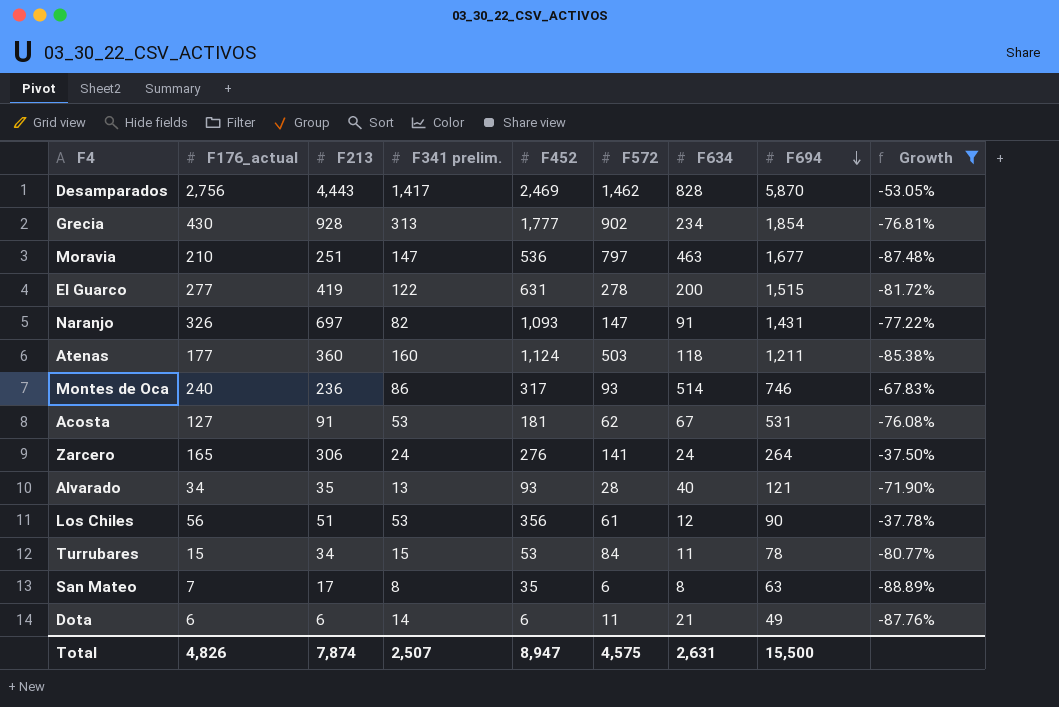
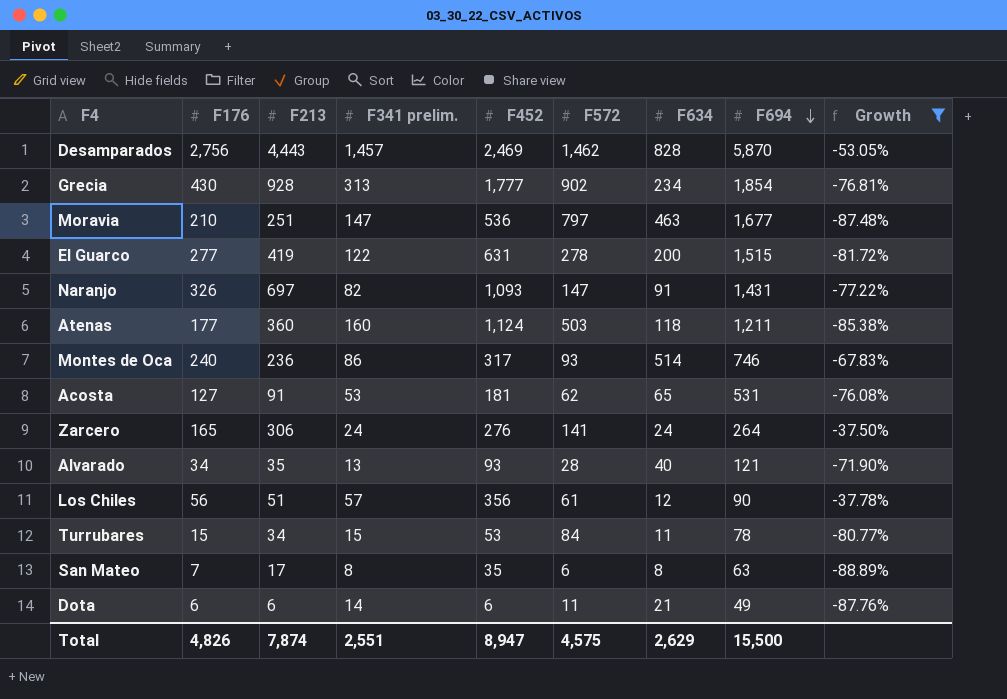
column name: F176_actual -> F176
Desamparados | F341 prelim.: 1,417 -> 1,457
Acosta | F634: 67 -> 65
Los Chiles | F341 prelim.: 53 -> 57
Total | F341 prelim.: 2,507 -> 2,551
Total | F634: 2,631 -> 2,629

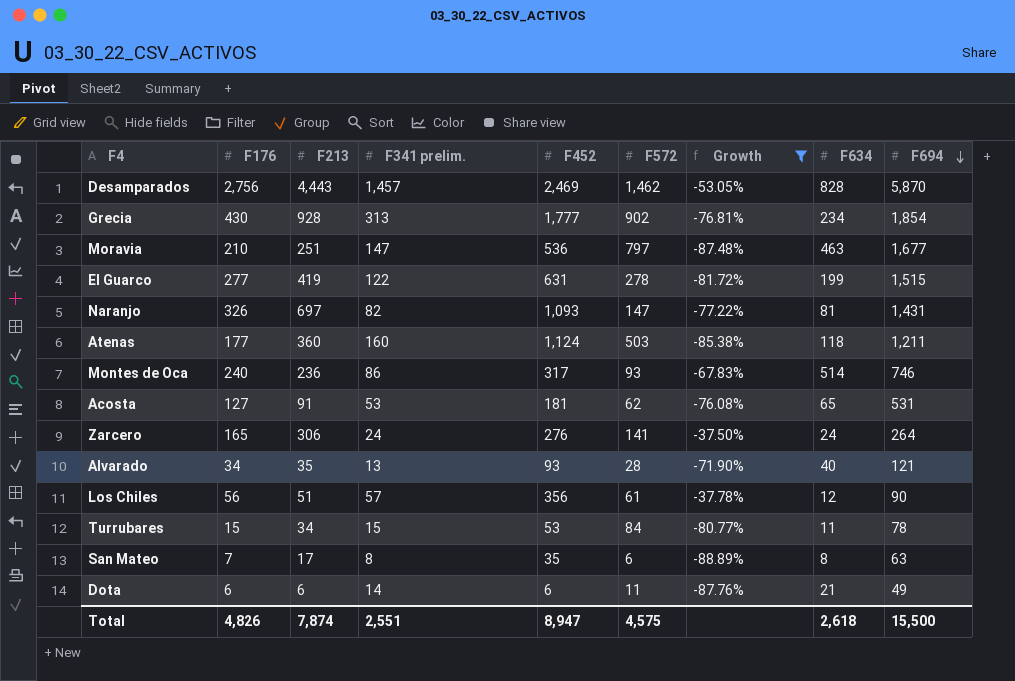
column Growth | position: 9 -> 7
El Guarco | F634: 200 -> 199
Naranjo | F634: 91 -> 81
Total | F634: 2,629 -> 2,618

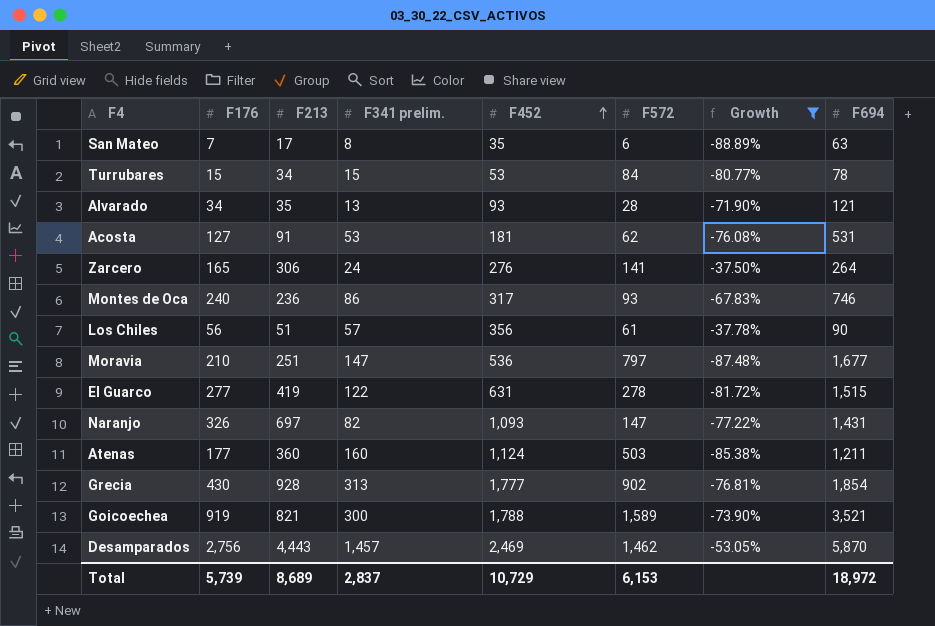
row order: F694 descending -> F452 ascending
column F634 | position: 8 -> none
row Dota: 6 | 6 | 14 | 6 | 11 | -87.76% | 21 | 49 -> none
row Goicoechea: none -> 919 | 821 | 300 | 1,788 | 1,589 | -73.90% | 3,521
Total | F176: 4,826 -> 5,739
Total | F213: 7,874 -> 8,689
Total | F341 prelim.: 2,551 -> 2,837
Total | F452: 8,947 -> 10,729
Total | F572: 4,575 -> 6,153
Total | F694: 15,500 -> 18,972

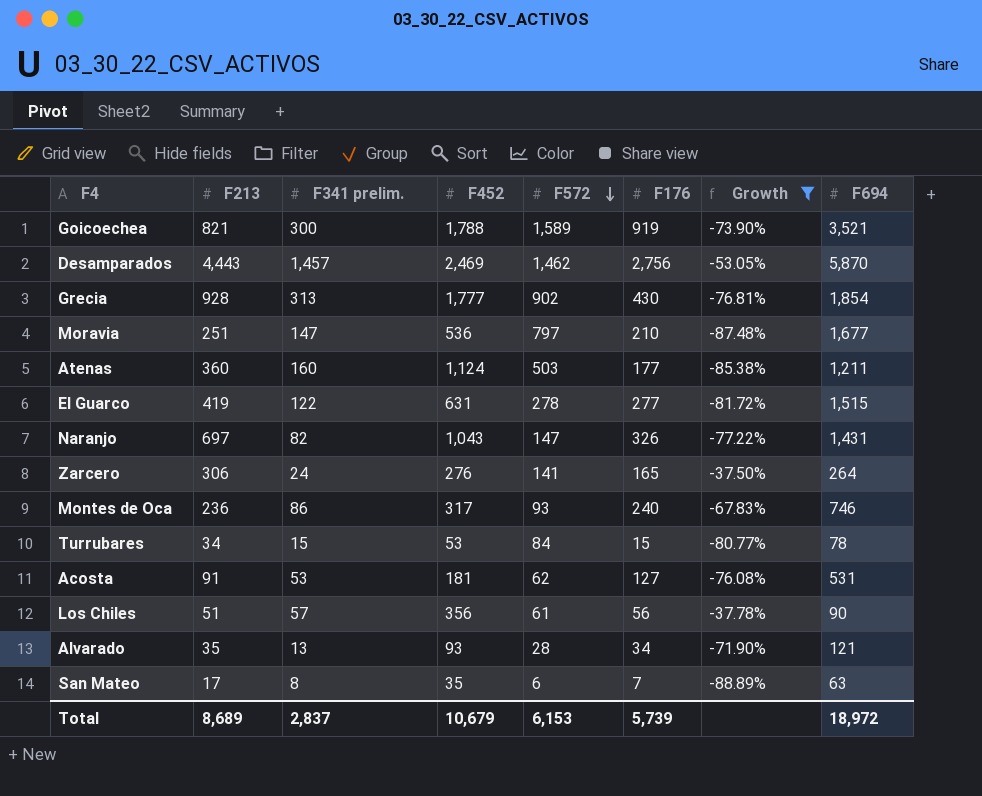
row order: F452 ascending -> F572 descending
column F176 | position: 2 -> 6
Naranjo | F452: 1,093 -> 1,043
Total | F452: 10,729 -> 10,679

